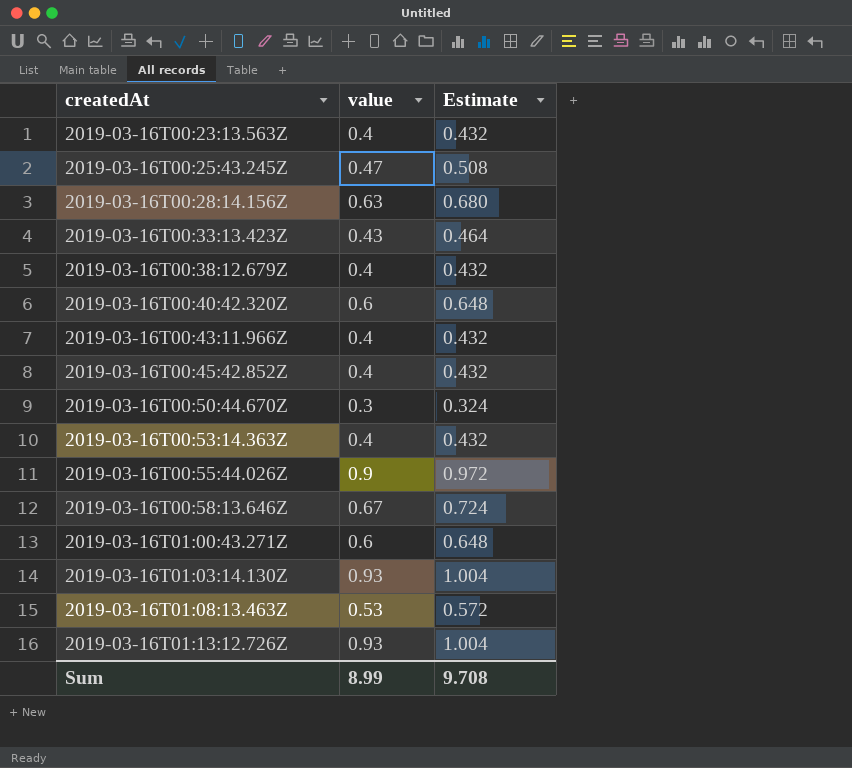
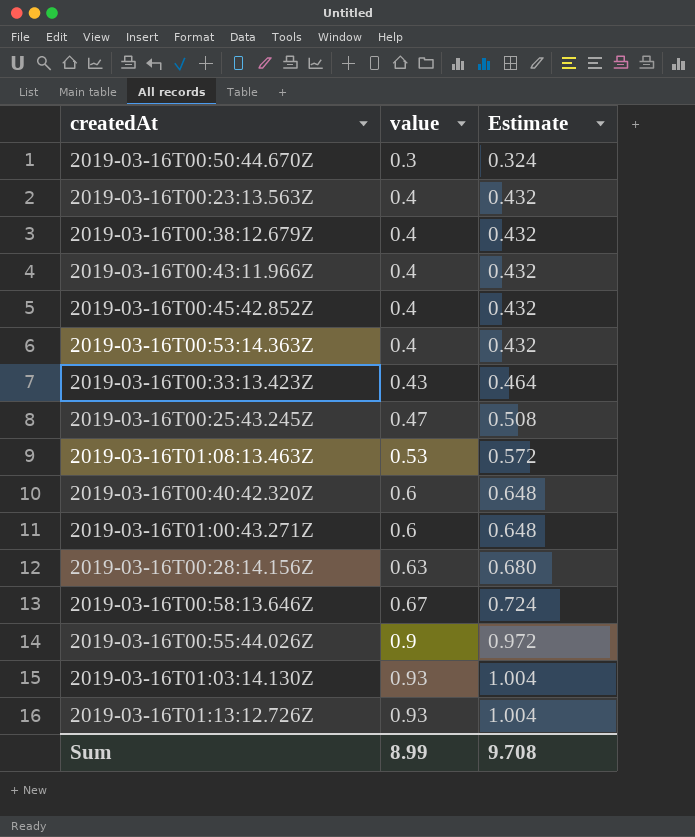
row order: createdAt ascending -> value ascending

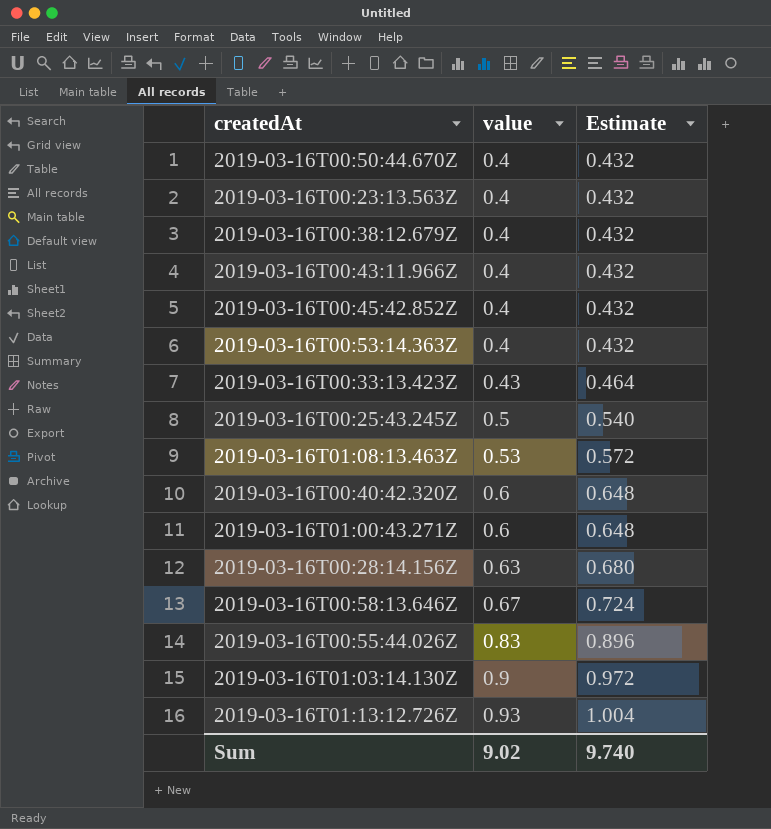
2019-03-16T00:50:44.670Z | value: 0.3 -> 0.4
2019-03-16T00:50:44.670Z | Estimate: 0.324 -> 0.432
2019-03-16T00:25:43.245Z | value: 0.47 -> 0.5
2019-03-16T00:25:43.245Z | Estimate: 0.508 -> 0.540
2019-03-16T00:55:44.026Z | value: 0.9 -> 0.83
2019-03-16T00:55:44.026Z | Estimate: 0.972 -> 0.896
2019-03-16T01:03:14.130Z | value: 0.93 -> 0.9
2019-03-16T01:03:14.130Z | Estimate: 1.004 -> 0.972
Sum | value: 8.99 -> 9.02
Sum | Estimate: 9.708 -> 9.740

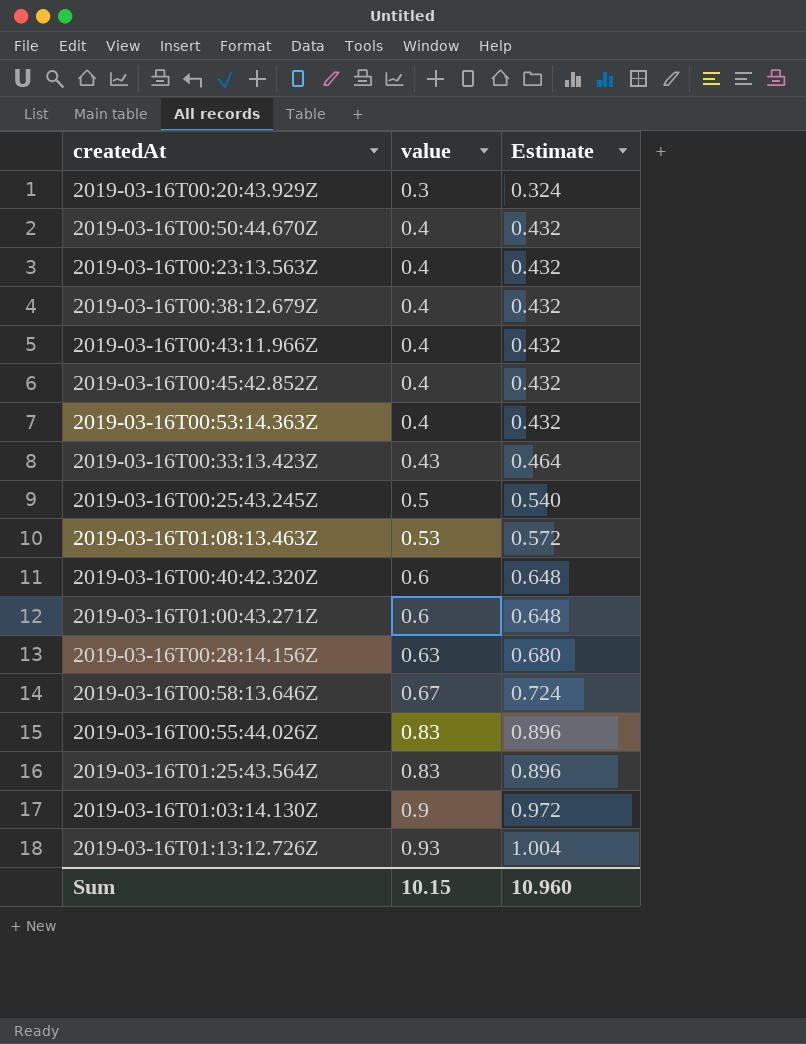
row 2019-03-16T00:20:43.929Z: none -> 0.3 | 0.324
row 2019-03-16T01:25:43.564Z: none -> 0.83 | 0.896
Sum | value: 9.02 -> 10.15
Sum | Estimate: 9.740 -> 10.960

